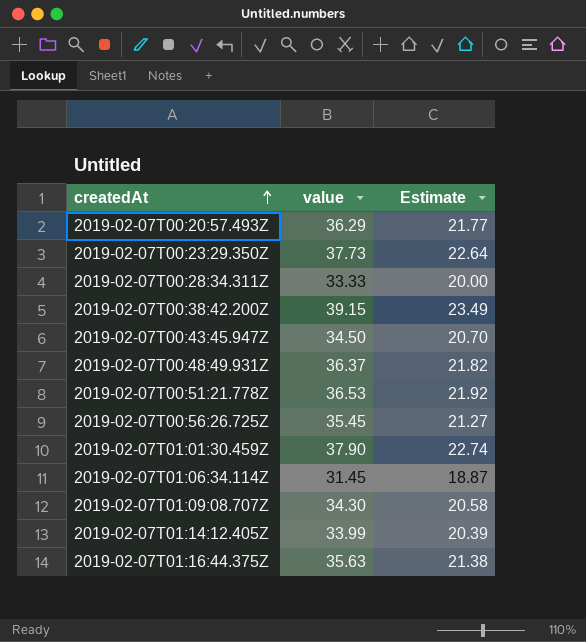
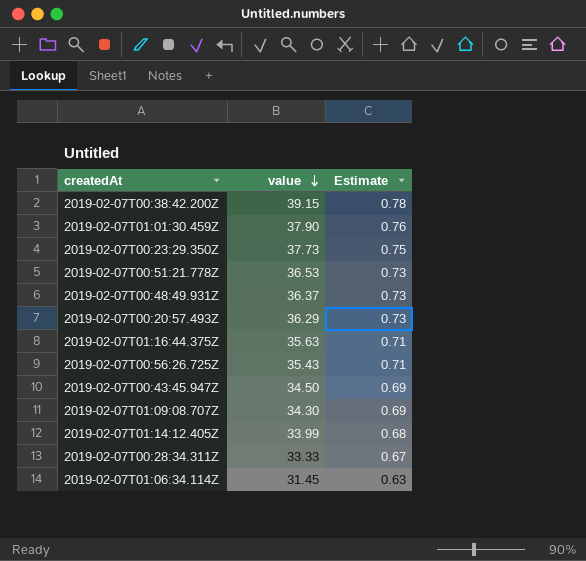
row order: createdAt ascending -> value descending
column Estimate | formula: [value] * 0.6 -> [value] * 0.02
2019-02-07T00:56:26.725Z | value: 35.45 -> 35.43

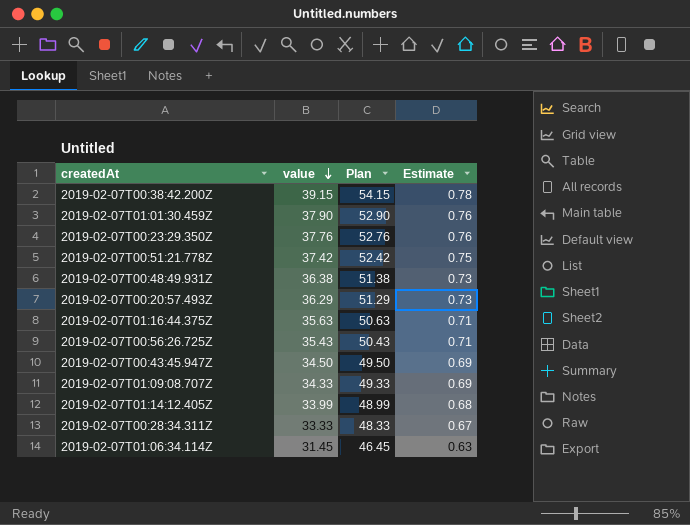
column Plan | formula: none -> [value] + 15
2019-02-07T00:23:29.350Z | value: 37.73 -> 37.76
2019-02-07T00:23:29.350Z | Estimate: 0.75 -> 0.76
2019-02-07T00:51:21.778Z | value: 36.53 -> 37.42
2019-02-07T00:51:21.778Z | Estimate: 0.73 -> 0.75
2019-02-07T00:48:49.931Z | value: 36.37 -> 36.38
2019-02-07T01:09:08.707Z | value: 34.30 -> 34.33

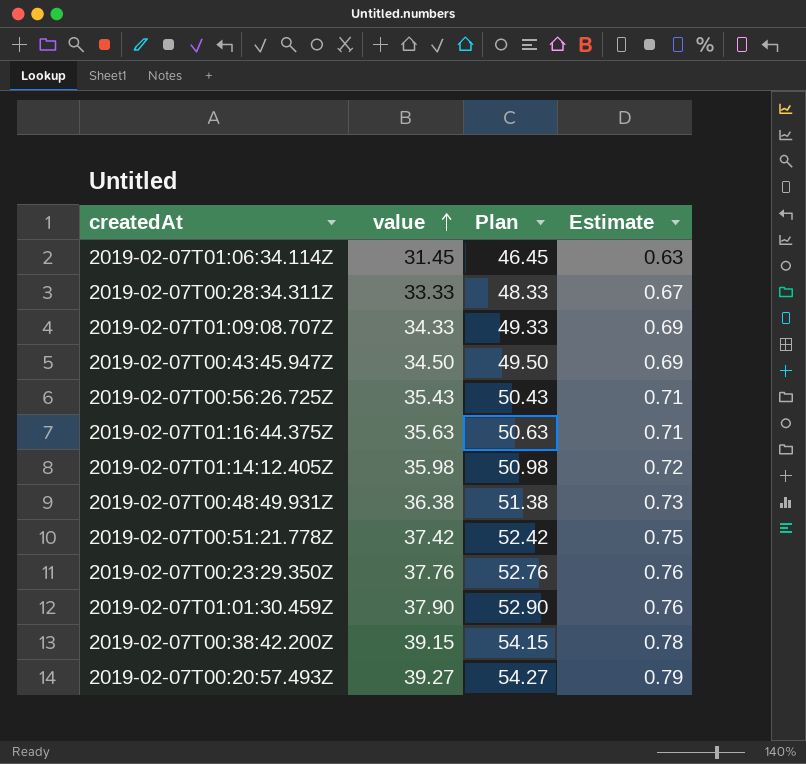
row order: value descending -> value ascending
2019-02-07T01:14:12.405Z | value: 33.99 -> 35.98
2019-02-07T01:14:12.405Z | Plan: 48.99 -> 50.98
2019-02-07T01:14:12.405Z | Estimate: 0.68 -> 0.72
2019-02-07T00:20:57.493Z | value: 36.29 -> 39.27
2019-02-07T00:20:57.493Z | Plan: 51.29 -> 54.27
2019-02-07T00:20:57.493Z | Estimate: 0.73 -> 0.79

